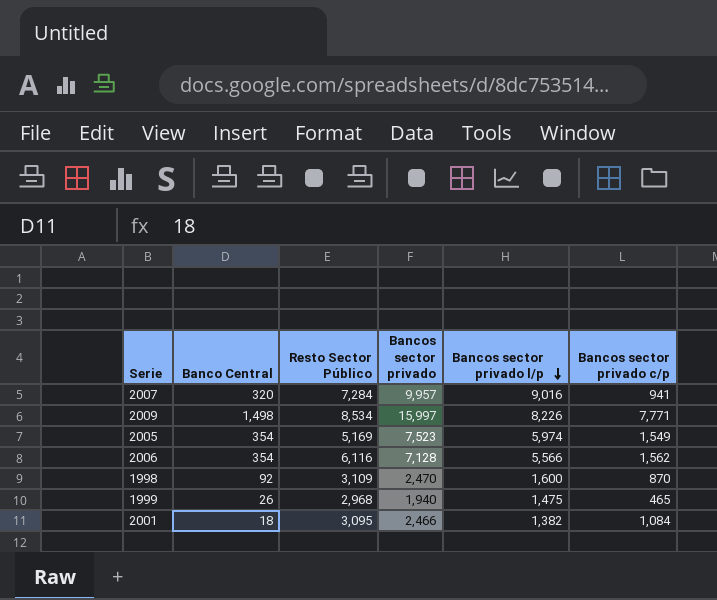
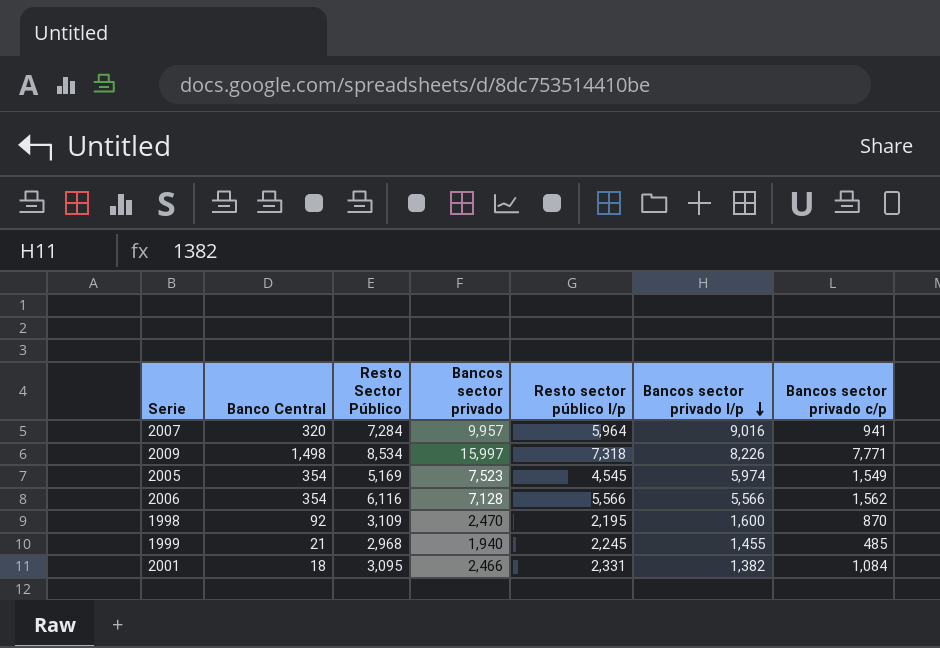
column Resto sector público l/p | position: none -> 5
1999 | Banco Central: 26 -> 21
1999 | Bancos sector privado l/p: 1,475 -> 1,455
1999 | Bancos sector privado c/p: 465 -> 485

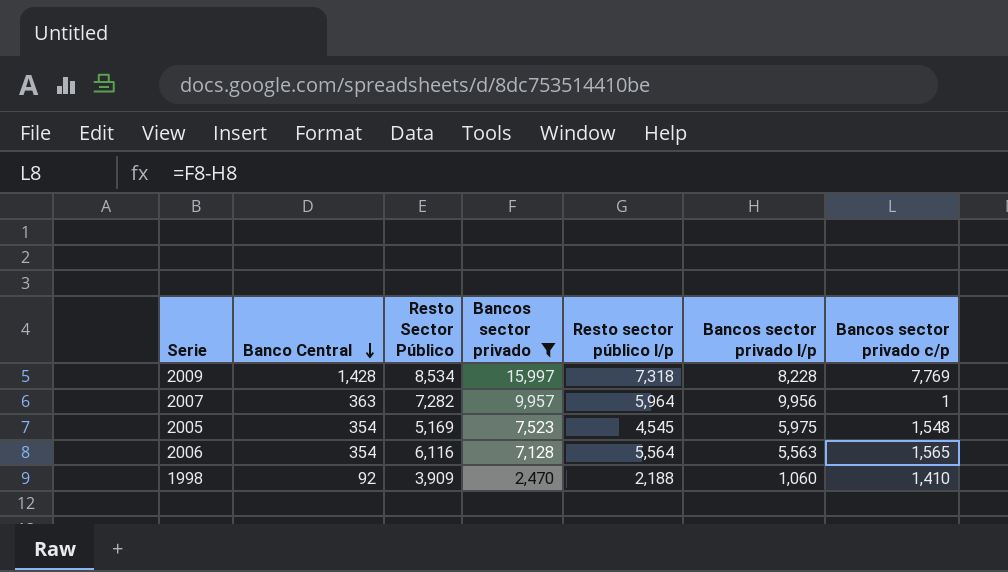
filter: none -> Bancos sector privado >= 2,470
row order: Bancos sector privado l/p descending -> Banco Central descending
2009 | Banco Central: 1,498 -> 1,428
2009 | Bancos sector privado l/p: 8,226 -> 8,228
2009 | Bancos sector privado c/p: 7,771 -> 7,769
2007 | Banco Central: 320 -> 363
2007 | Resto Sector Público: 7,284 -> 7,282
2007 | Bancos sector privado l/p: 9,016 -> 9,956
2007 | Bancos sector privado c/p: 941 -> 1
2005 | Bancos sector privado l/p: 5,974 -> 5,975
2005 | Bancos sector privado c/p: 1,549 -> 1,548
2006 | Resto sector público l/p: 5,566 -> 5,564
2006 | Bancos sector privado l/p: 5,566 -> 5,563
2006 | Bancos sector privado c/p: 1,562 -> 1,565
1998 | Resto Sector Público: 3,109 -> 3,909
1998 | Resto sector público l/p: 2,195 -> 2,188
1998 | Bancos sector privado l/p: 1,600 -> 1,060
1998 | Bancos sector privado c/p: 870 -> 1,410

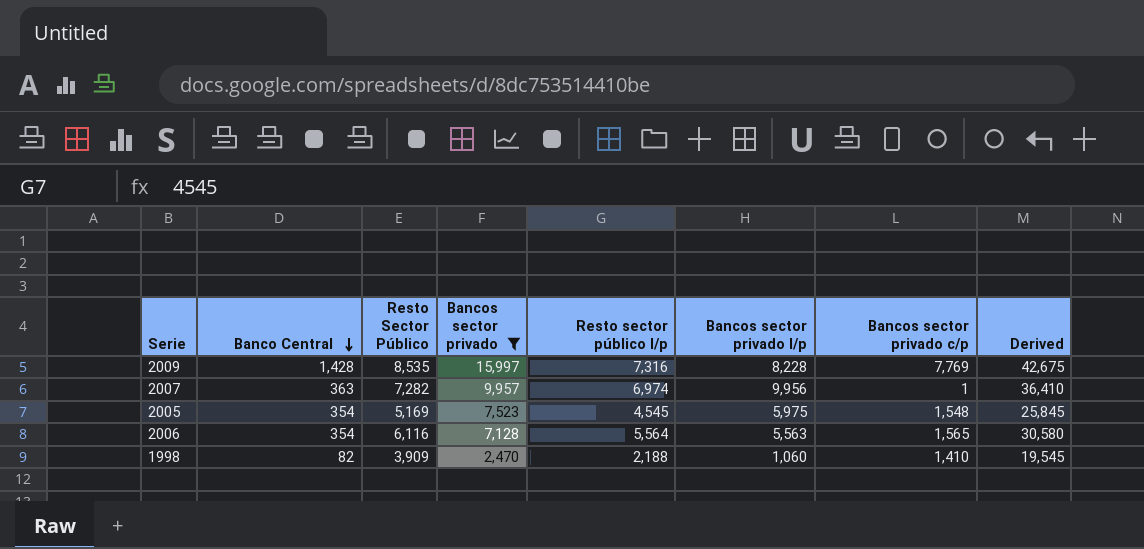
column Derived | formula: none -> [Resto Sector Público] * 5
2009 | Resto Sector Público: 8,534 -> 8,535
2009 | Resto sector público l/p: 7,318 -> 7,316
2007 | Resto sector público l/p: 5,964 -> 6,974
1998 | Banco Central: 92 -> 82

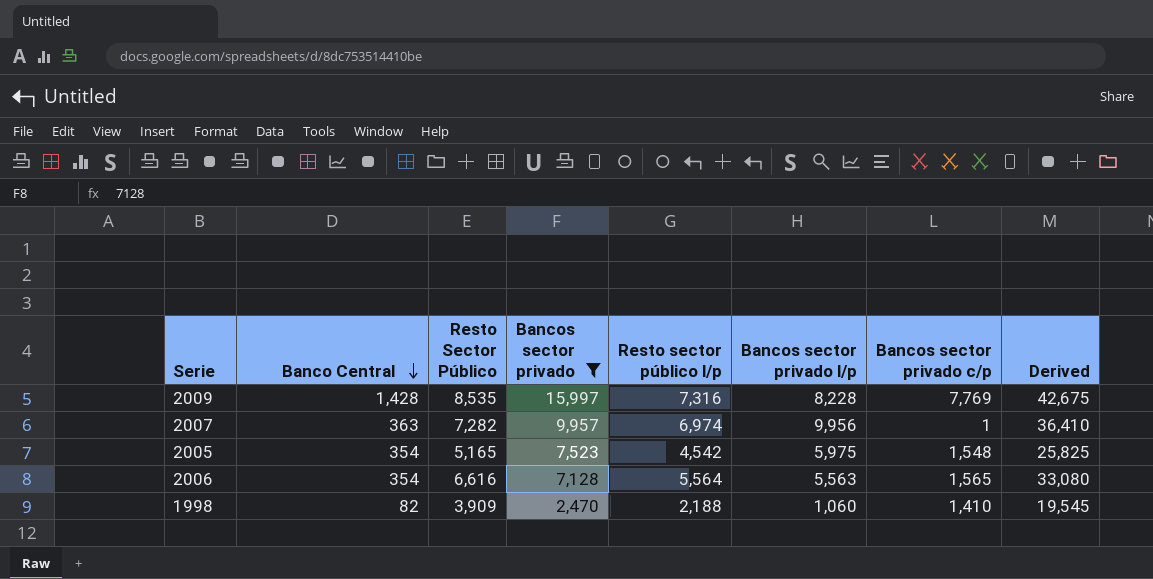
2005 | Resto Sector Público: 5,169 -> 5,165
2005 | Resto sector público l/p: 4,545 -> 4,542
2005 | Derived: 25,845 -> 25,825
2006 | Resto Sector Público: 6,116 -> 6,616
2006 | Derived: 30,580 -> 33,080

